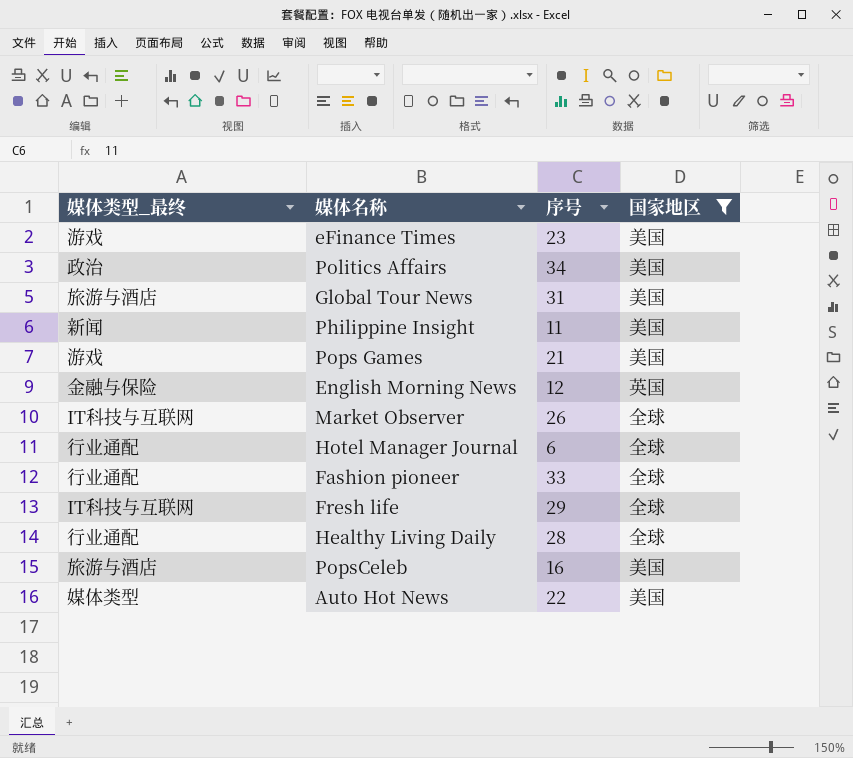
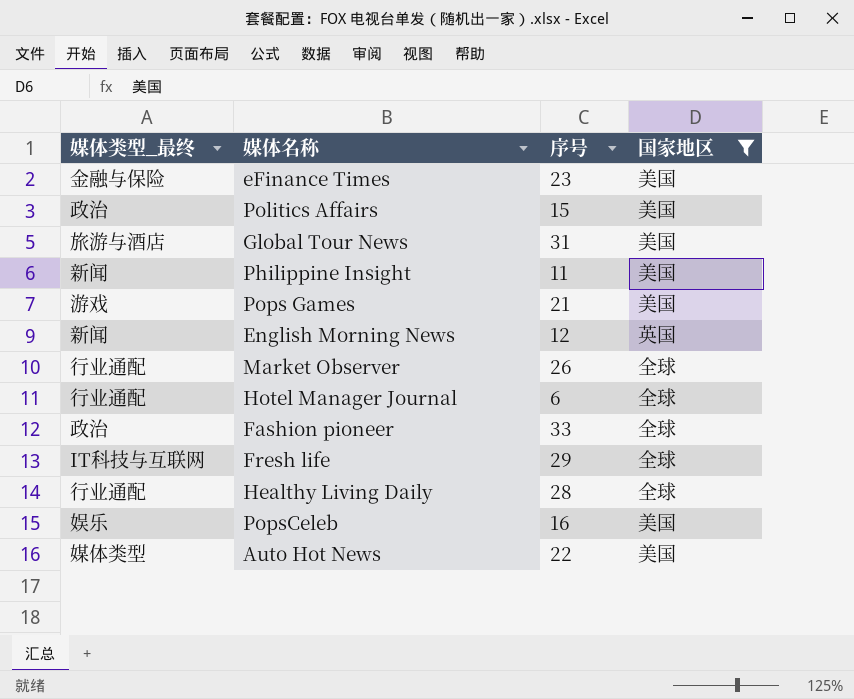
eFinance Times | 媒体类型_最终: 游戏 -> 金融与保险
Politics Affairs | 序号: 34 -> 15
English Morning News | 媒体类型_最终: 金融与保险 -> 新闻
Market Observer | 媒体类型_最终: IT科技与互联网 -> 行业通配
Fashion pioneer | 媒体类型_最终: 行业通配 -> 政治
PopsCeleb | 媒体类型_最终: 旅游与酒店 -> 娱乐

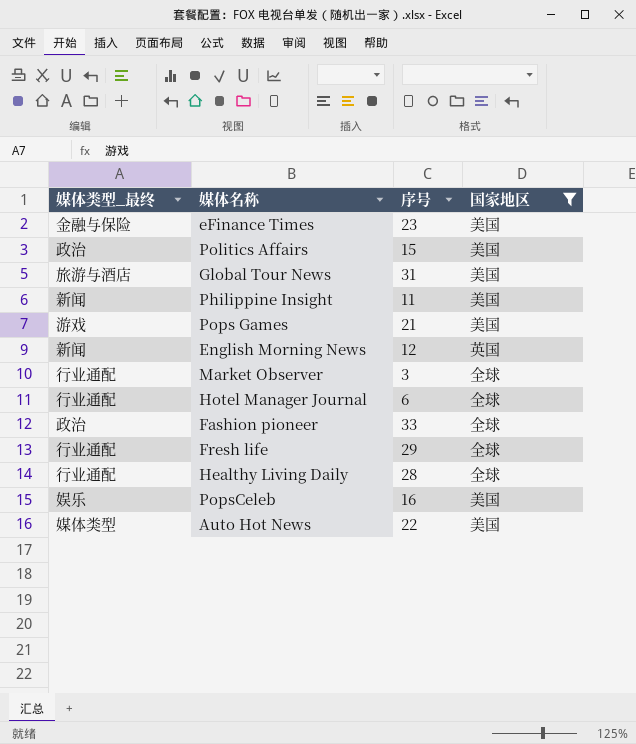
Market Observer | 序号: 26 -> 3
Fresh life | 媒体类型_最终: IT科技与互联网 -> 行业通配

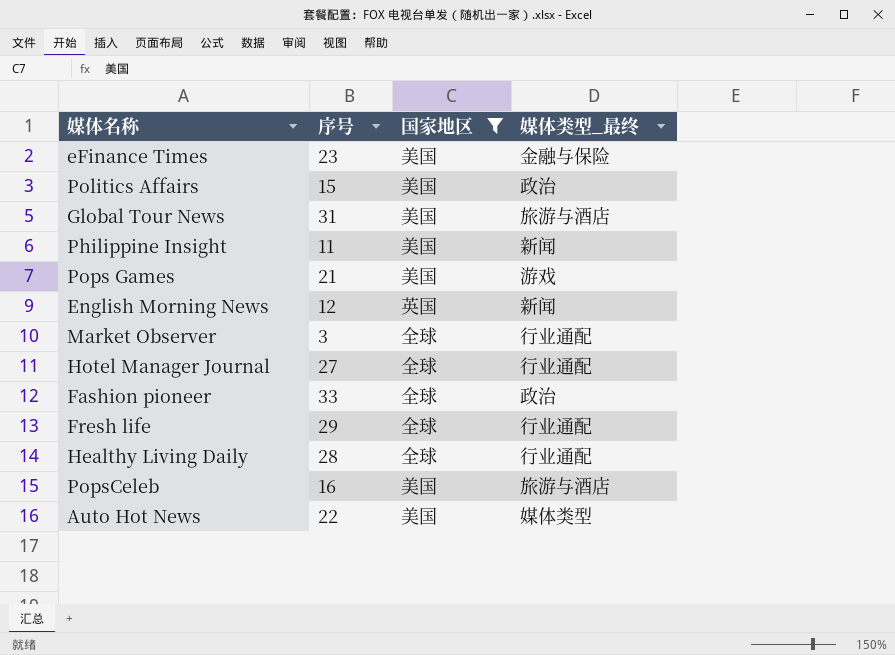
column 媒体类型_最终 | position: 1 -> 4
Hotel Manager Journal | 序号: 6 -> 27
PopsCeleb | 媒体类型_最终: 娱乐 -> 旅游与酒店

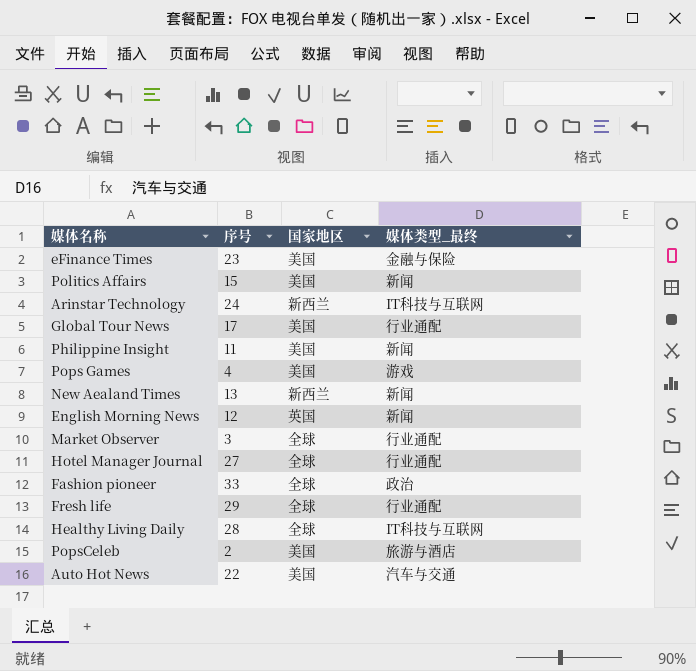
filter: 国家地区 != 新西兰 -> none
Politics Affairs | 媒体类型_最终: 政治 -> 新闻
Global Tour News | 序号: 31 -> 17
Global Tour News | 媒体类型_最终: 旅游与酒店 -> 行业通配
Pops Games | 序号: 21 -> 4
Healthy Living Daily | 媒体类型_最终: 行业通配 -> IT科技与互联网
PopsCeleb | 序号: 16 -> 2
Auto Hot News | 媒体类型_最终: 媒体类型 -> 汽车与交通

